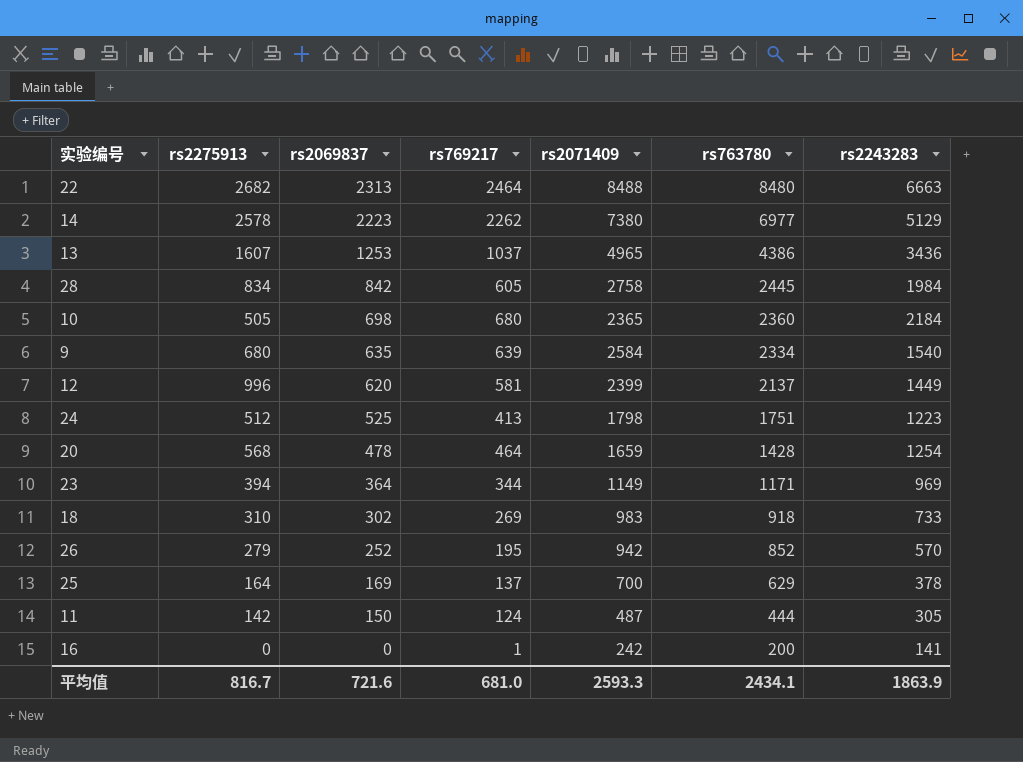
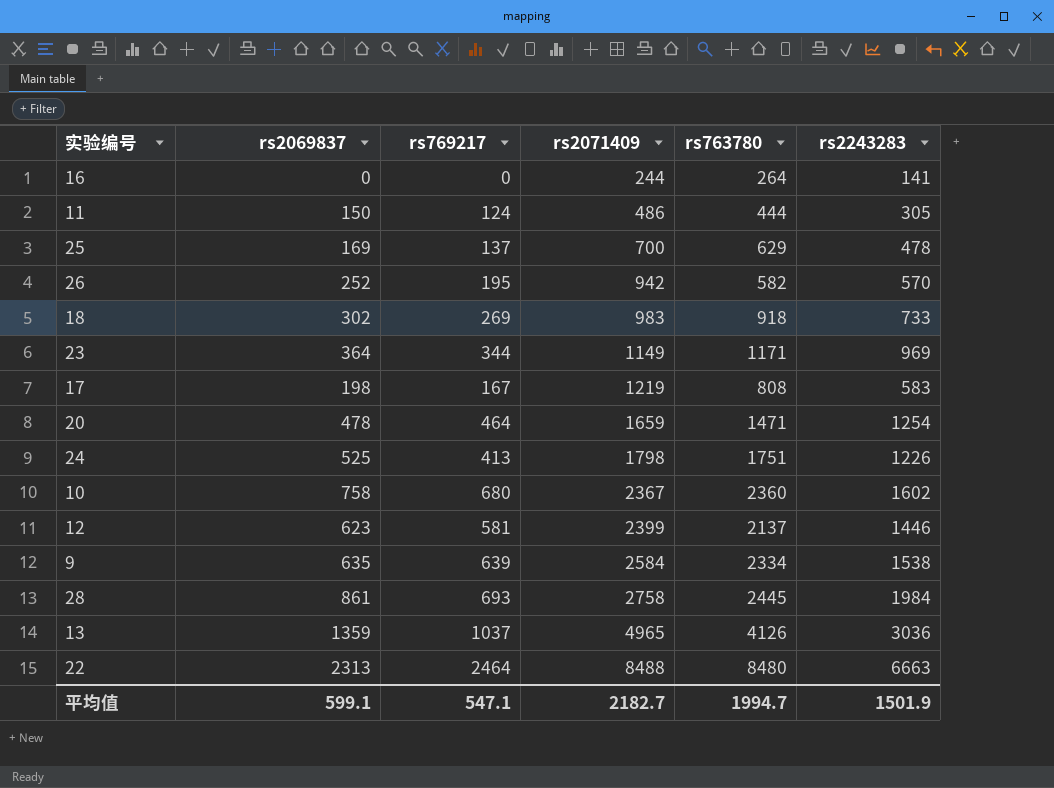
row order: rs2069837 descending -> rs2071409 ascending
column rs2275913 | position: 2 -> none
row 14: 2578 | 2223 | 2262 | 7380 | 6977 | 5129 -> none
16 | rs769217: 1 -> 0
16 | rs2071409: 242 -> 244
16 | rs763780: 200 -> 264
11 | rs2071409: 487 -> 486
25 | rs2243283: 378 -> 478
26 | rs763780: 852 -> 582
row 17: none -> 198 | 167 | 1219 | 808 | 583
20 | rs763780: 1428 -> 1471
24 | rs2243283: 1223 -> 1226
10 | rs2069837: 698 -> 758
10 | rs2071409: 2365 -> 2367
10 | rs2243283: 2184 -> 1602
12 | rs2069837: 620 -> 623
12 | rs2243283: 1449 -> 1446
9 | rs2243283: 1540 -> 1538
28 | rs2069837: 842 -> 861
28 | rs769217: 605 -> 693
13 | rs2069837: 1253 -> 1359
13 | rs763780: 4386 -> 4126
13 | rs2243283: 3436 -> 3036
平均值 | rs2069837: 721.6 -> 599.1
平均值 | rs769217: 681.0 -> 547.1
平均值 | rs2071409: 2593.3 -> 2182.7
平均值 | rs763780: 2434.1 -> 1994.7
平均值 | rs2243283: 1863.9 -> 1501.9

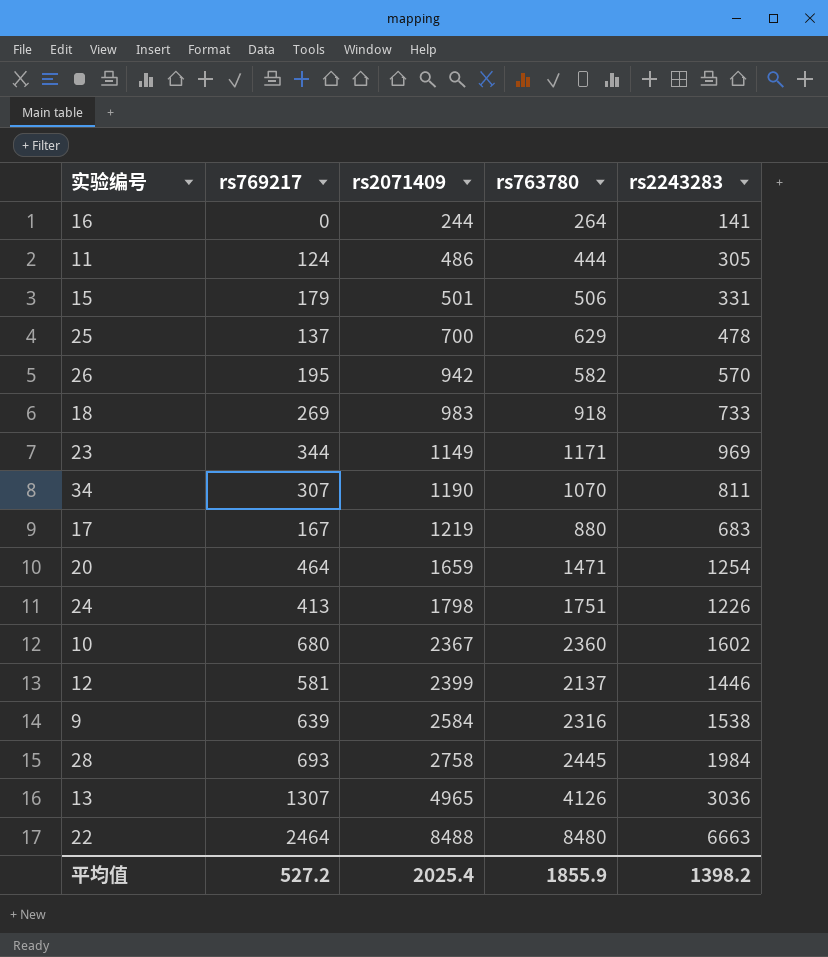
column rs2069837 | position: 2 -> none
row 15: none -> 179 | 501 | 506 | 331
row 34: none -> 307 | 1190 | 1070 | 811
17 | rs763780: 808 -> 880
17 | rs2243283: 583 -> 683
9 | rs763780: 2334 -> 2316
13 | rs769217: 1037 -> 1307
平均值 | rs769217: 547.1 -> 527.2
平均值 | rs2071409: 2182.7 -> 2025.4
平均值 | rs763780: 1994.7 -> 1855.9
平均值 | rs2243283: 1501.9 -> 1398.2

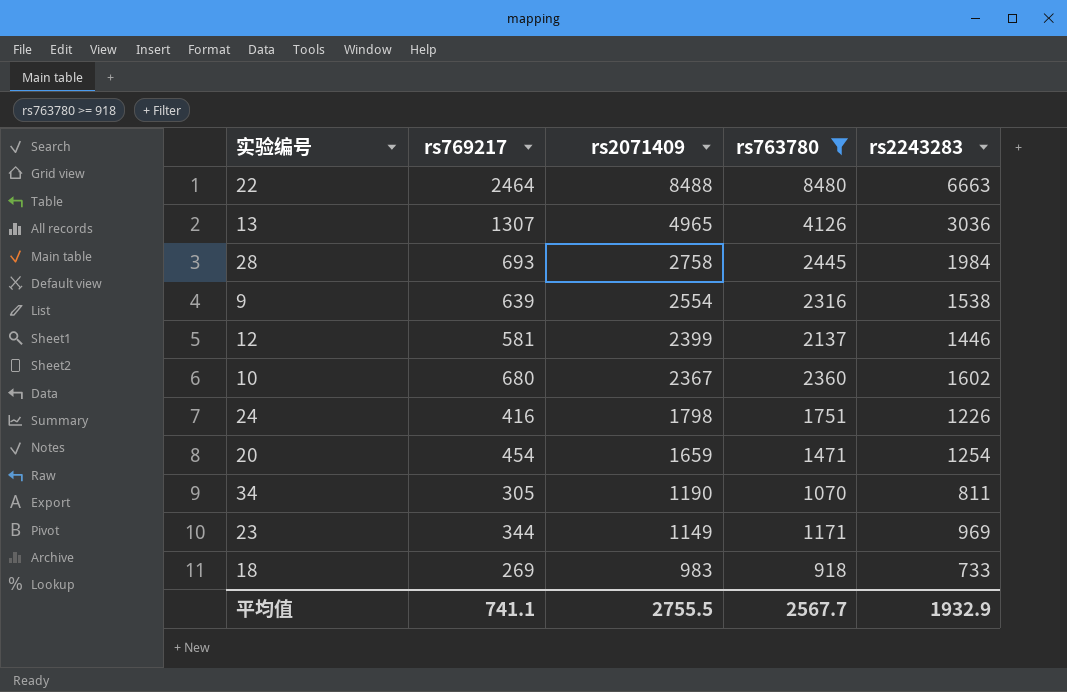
filter: none -> rs763780 >= 918
row order: rs2071409 ascending -> rs2071409 descending
9 | rs2071409: 2584 -> 2554
24 | rs769217: 413 -> 416
20 | rs769217: 464 -> 454
34 | rs769217: 307 -> 305
平均值 | rs769217: 527.2 -> 741.1
平均值 | rs2071409: 2025.4 -> 2755.5
平均值 | rs763780: 1855.9 -> 2567.7
平均值 | rs2243283: 1398.2 -> 1932.9

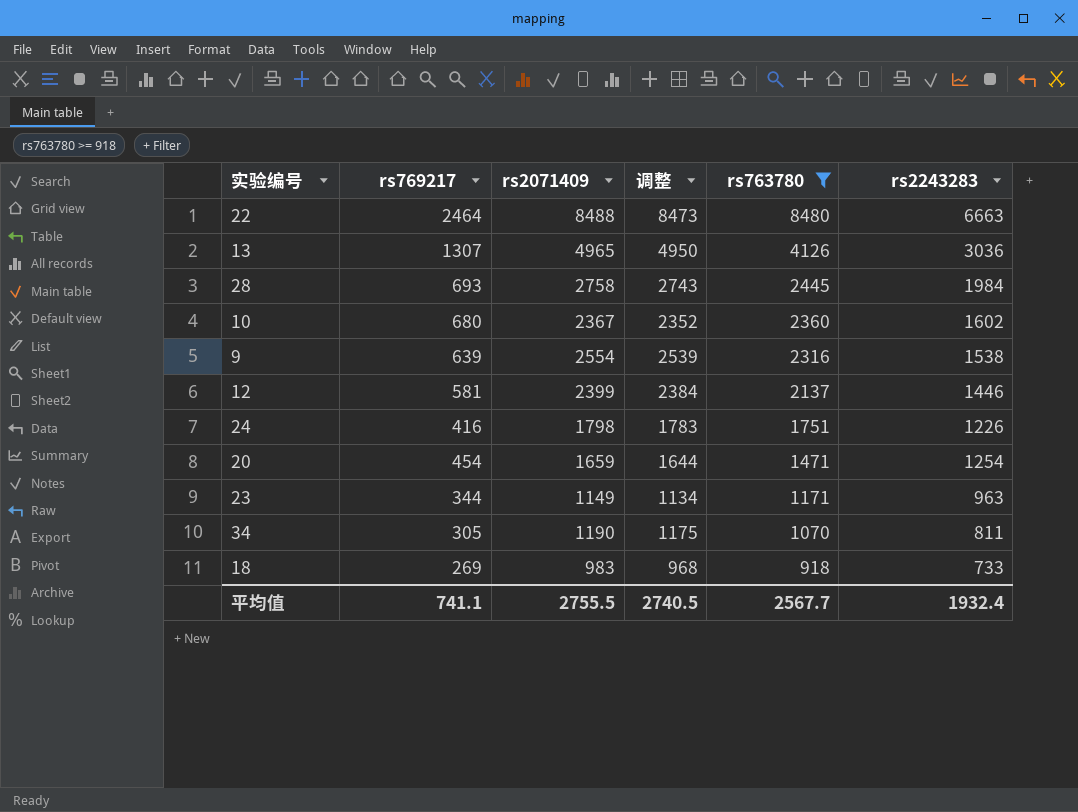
row order: rs2071409 descending -> rs763780 descending
column 调整 | formula: none -> [rs2071409] - 15
23 | rs2243283: 969 -> 963
平均值 | rs2243283: 1932.9 -> 1932.4

